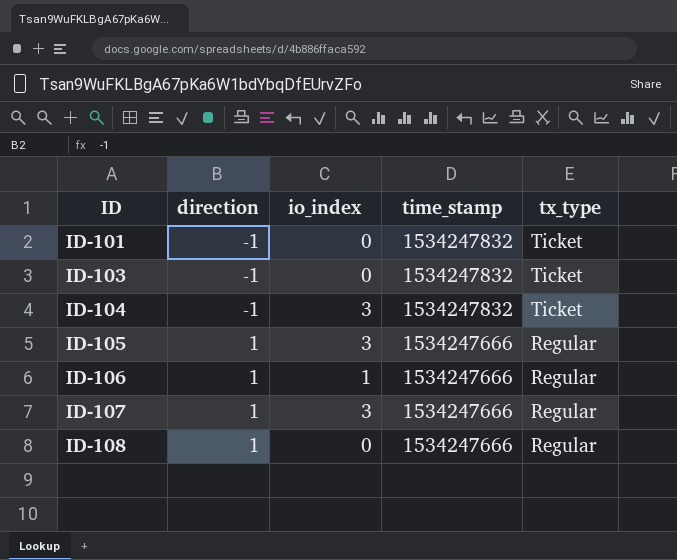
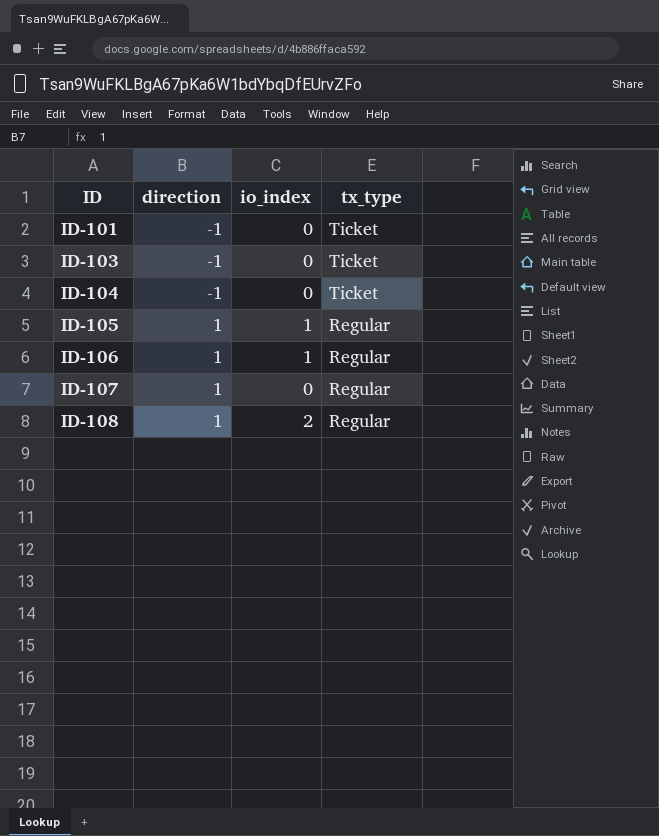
column time_stamp | position: 4 -> none
ID-104 | io_index: 3 -> 0
ID-105 | io_index: 3 -> 1
ID-107 | io_index: 3 -> 0
ID-108 | io_index: 0 -> 2

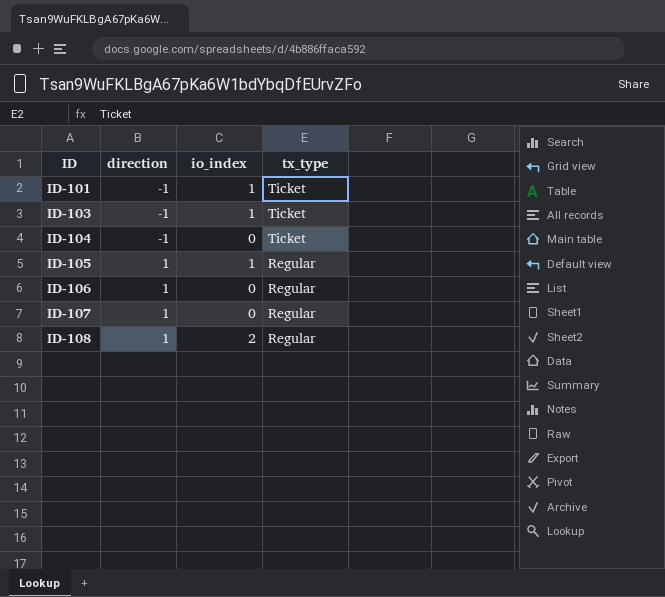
ID-101 | io_index: 0 -> 1
ID-103 | io_index: 0 -> 1
ID-106 | io_index: 1 -> 0

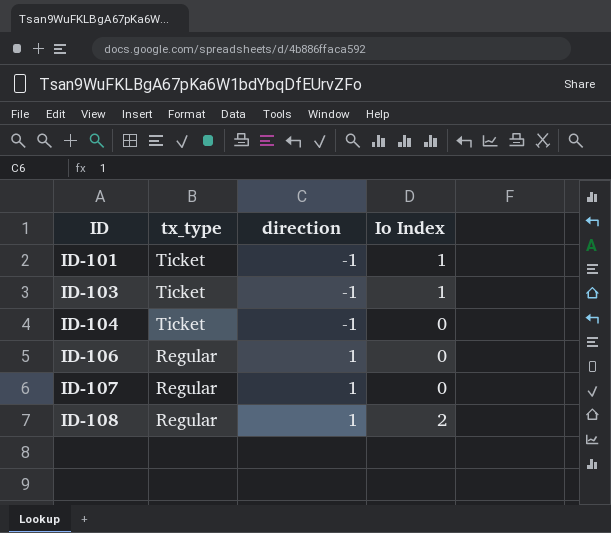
column tx_type | position: 4 -> 2
column name: io_index -> Io Index
row ID-105: 1 | 1 | Regular -> none

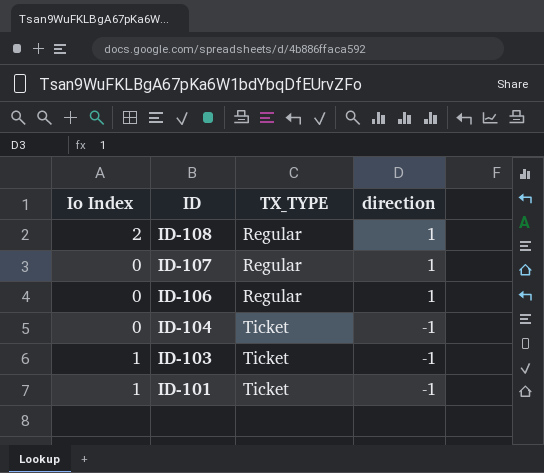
row order: ID ascending -> ID descending
column Io Index | position: 4 -> 1
column name: tx_type -> TX_TYPE

